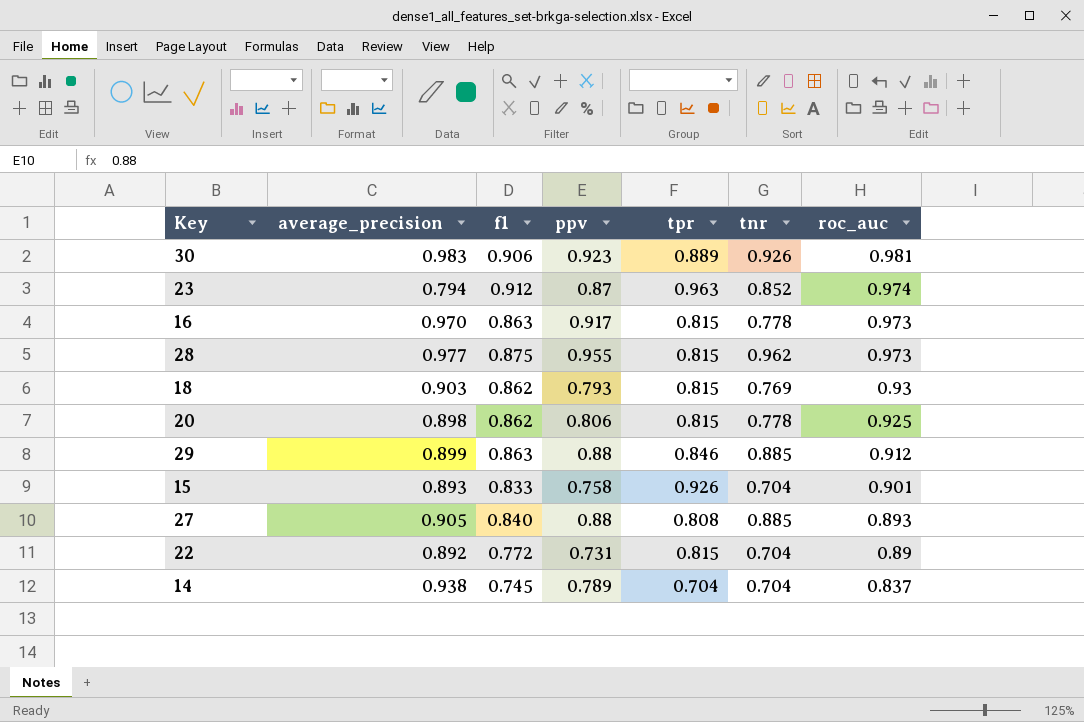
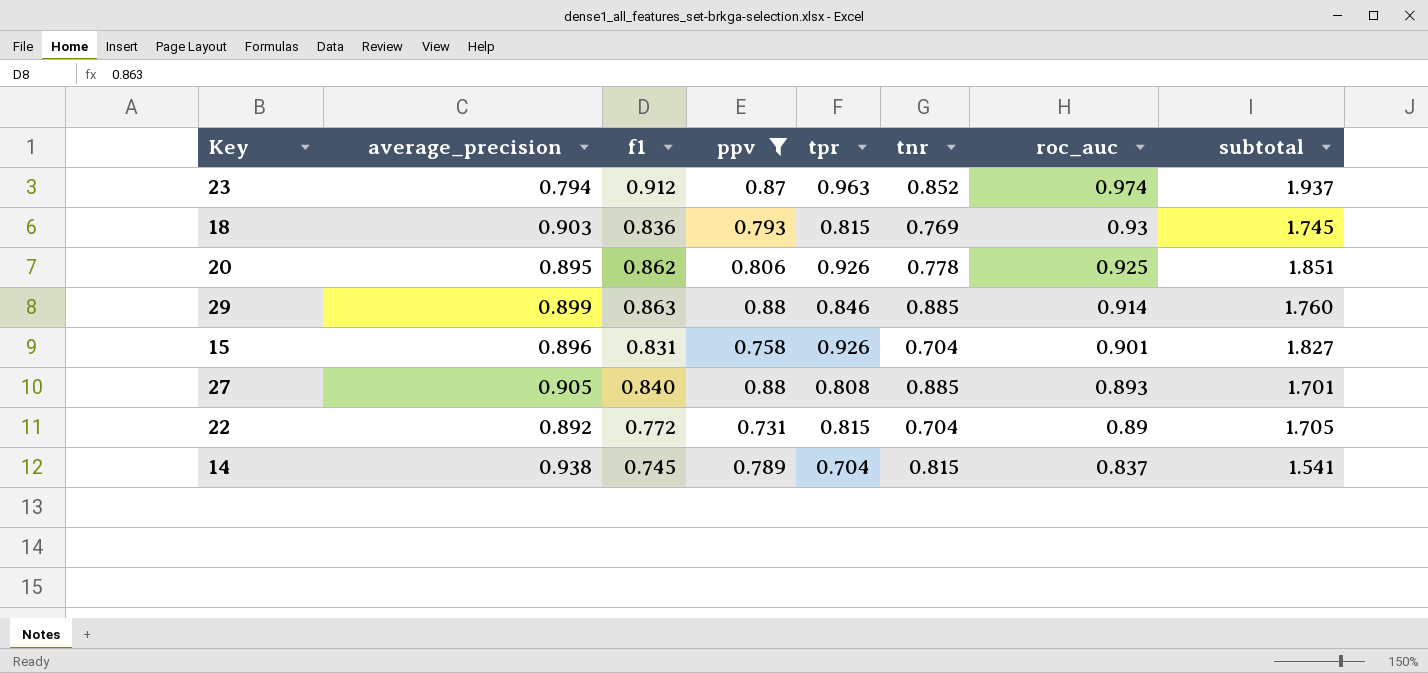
filter: none -> ppv <= 0.88
column subtotal | formula: none -> [tpr] + [roc_auc]
18 | f1: 0.862 -> 0.836
20 | average_precision: 0.898 -> 0.895
20 | tpr: 0.815 -> 0.926
29 | roc_auc: 0.912 -> 0.914
15 | average_precision: 0.893 -> 0.896
15 | f1: 0.833 -> 0.831
14 | tnr: 0.704 -> 0.815

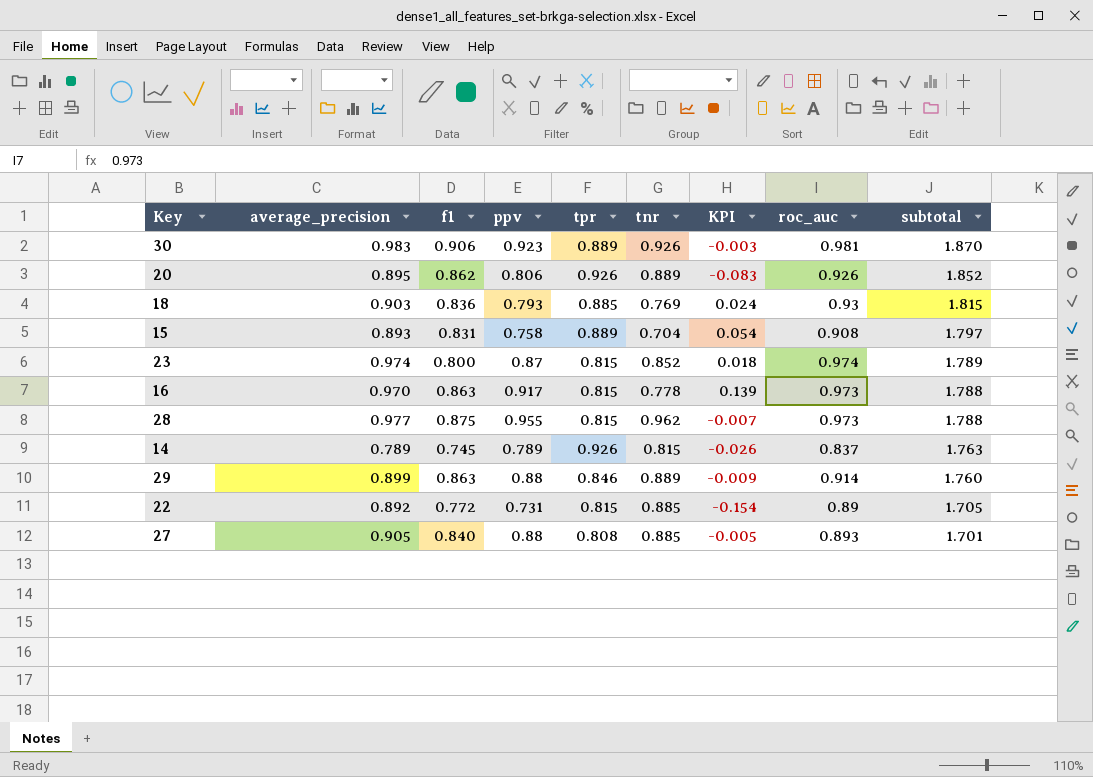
filter: ppv <= 0.88 -> none
row order: roc_auc descending -> subtotal descending
column KPI | formula: none -> [ppv] - [tnr]
20 | tnr: 0.778 -> 0.889
20 | roc_auc: 0.925 -> 0.926
20 | subtotal: 1.851 -> 1.852
18 | tpr: 0.815 -> 0.885
18 | subtotal: 1.745 -> 1.815
15 | average_precision: 0.896 -> 0.893
15 | tpr: 0.926 -> 0.889
15 | roc_auc: 0.901 -> 0.908
15 | subtotal: 1.827 -> 1.797
23 | average_precision: 0.794 -> 0.974
23 | f1: 0.912 -> 0.800
23 | tpr: 0.963 -> 0.815
23 | subtotal: 1.937 -> 1.789
14 | average_precision: 0.938 -> 0.789
14 | tpr: 0.704 -> 0.926
14 | subtotal: 1.541 -> 1.763
29 | tnr: 0.885 -> 0.889
22 | tnr: 0.704 -> 0.885

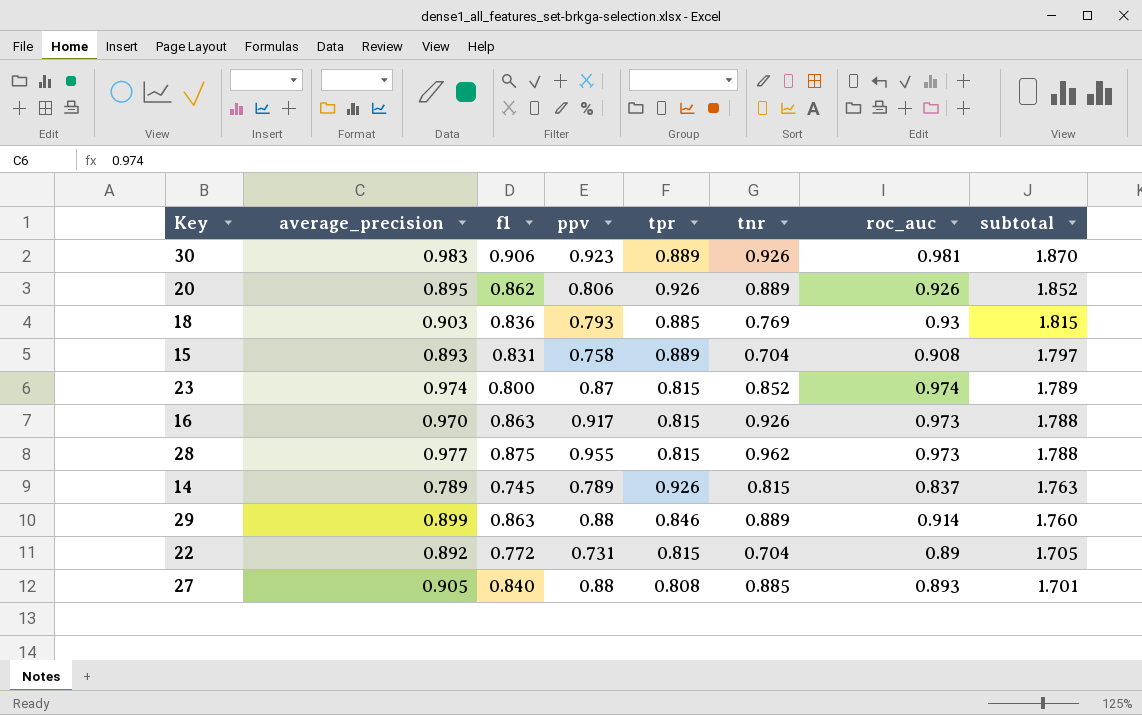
column KPI | formula: [ppv] - [tnr] -> none
16 | tnr: 0.778 -> 0.926
22 | tnr: 0.885 -> 0.704

